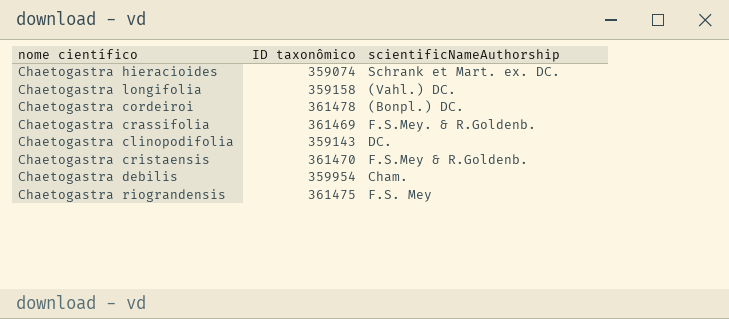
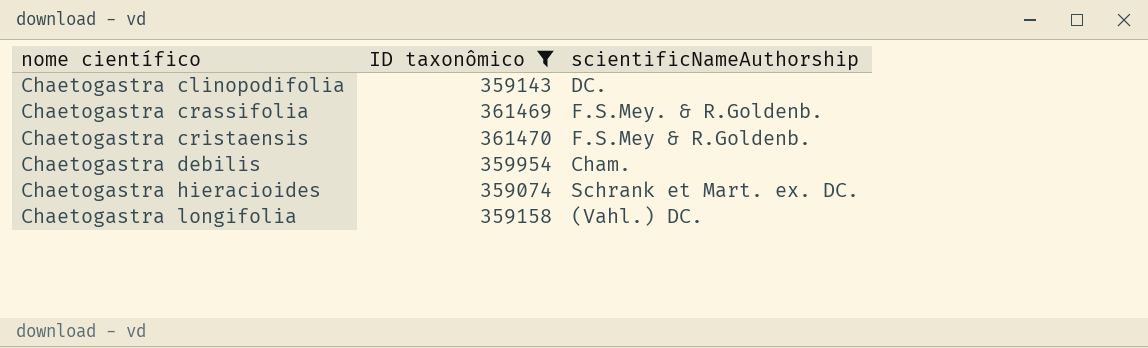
filter: none -> ID taxonômico <= 361470
row order: none -> nome científico ascending

